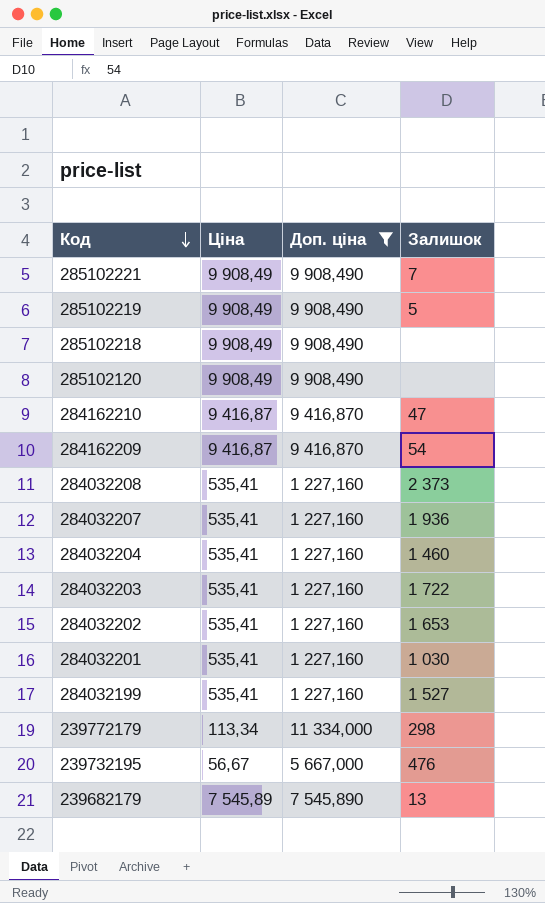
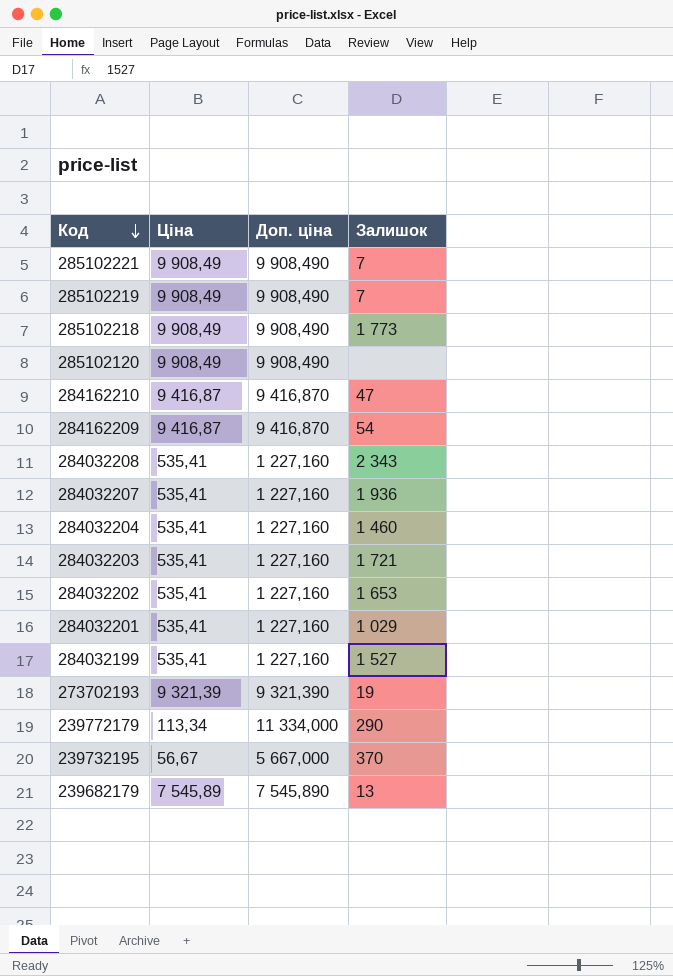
filter: Доп. ціна != 9 321,390 -> none
285102219 | Залишок: 5 -> 7
285102218 | Залишок: none -> 1 773
284032208 | Залишок: 2 373 -> 2 343
284032203 | Залишок: 1 722 -> 1 721
284032201 | Залишок: 1 030 -> 1 029
239772179 | Залишок: 298 -> 290
239732195 | Залишок: 476 -> 370

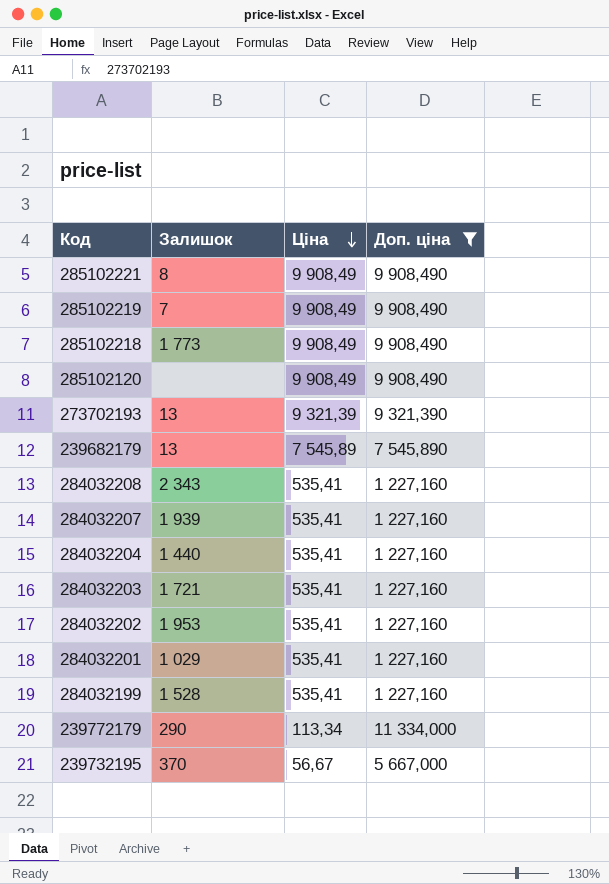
filter: none -> Доп. ціна != 9 416,870
row order: Код descending -> Ціна descending
column Залишок | position: 4 -> 2
285102221 | Залишок: 7 -> 8
273702193 | Залишок: 19 -> 13
284032207 | Залишок: 1 936 -> 1 939
284032204 | Залишок: 1 460 -> 1 440
284032202 | Залишок: 1 653 -> 1 953
284032199 | Залишок: 1 527 -> 1 528

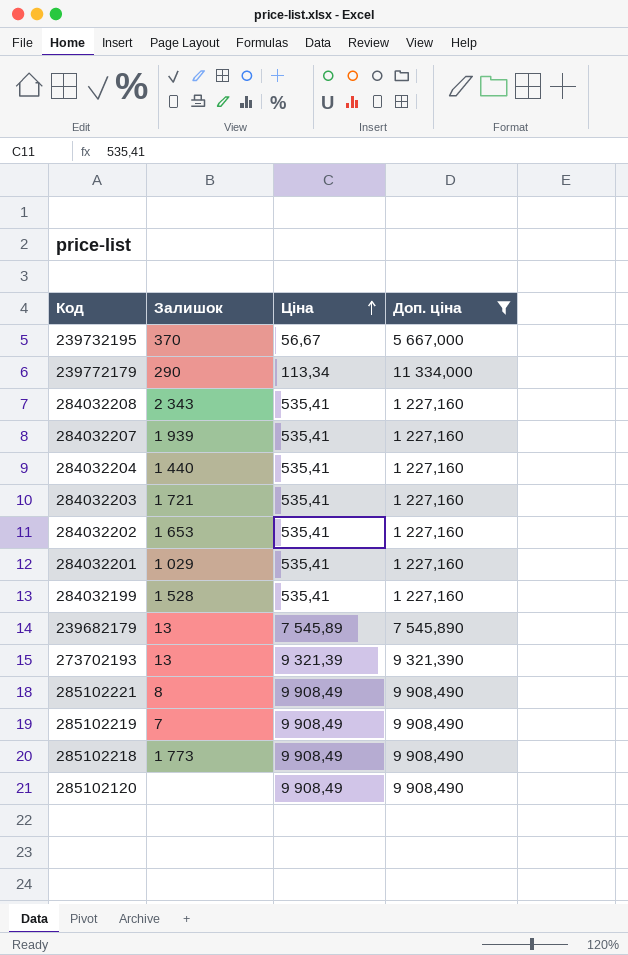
row order: Ціна descending -> Ціна ascending
284032202 | Залишок: 1 953 -> 1 653

